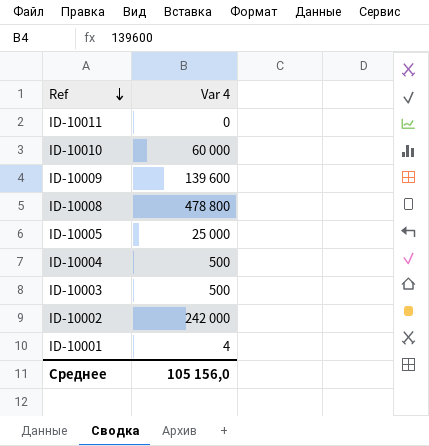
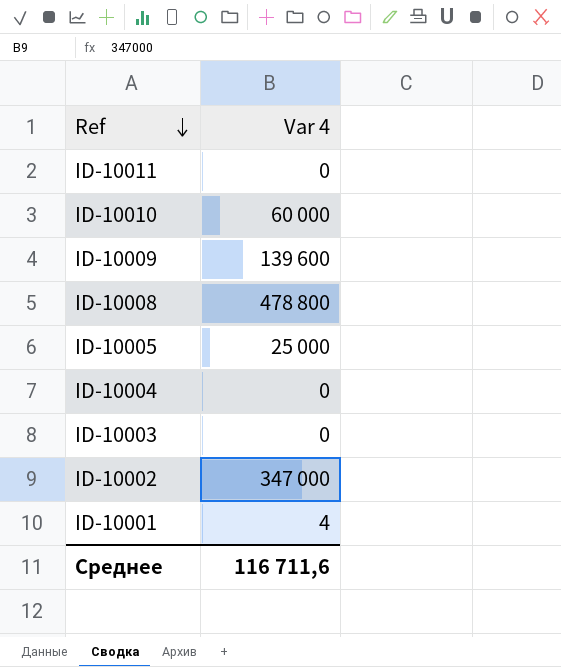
ID-10004 | Var 4: 500 -> 0
ID-10003 | Var 4: 500 -> 0
ID-10002 | Var 4: 242 000 -> 347 000
Среднее | Var 4: 105 156,0 -> 116 711,6

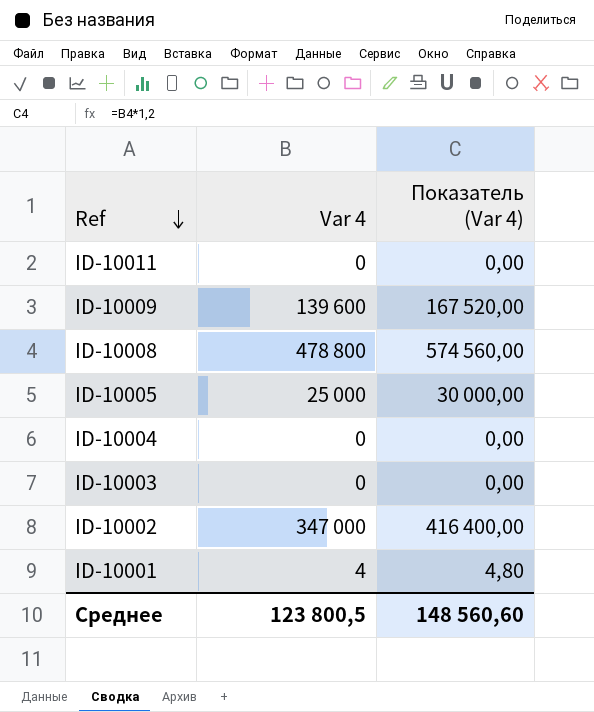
column Показатель (Var 4) | formula: none -> [Var 4] * 1,2
row ID-10010: 60 000 -> none
Среднее | Var 4: 116 711,6 -> 123 800,5

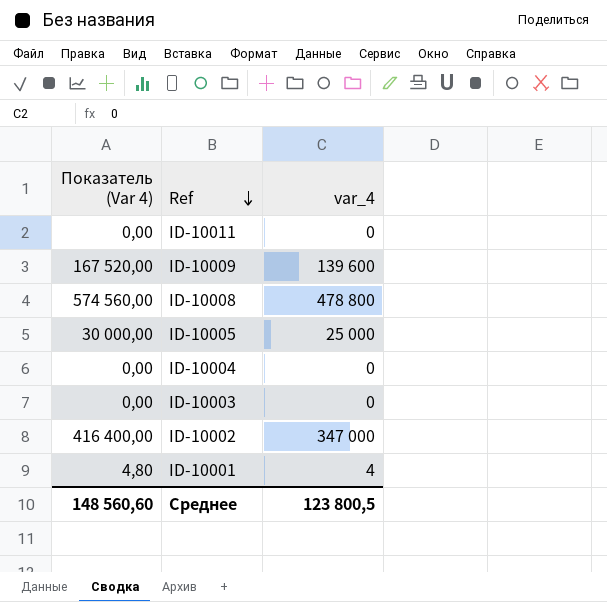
column Показатель (Var 4) | position: 3 -> 1
column name: Var 4 -> var_4

